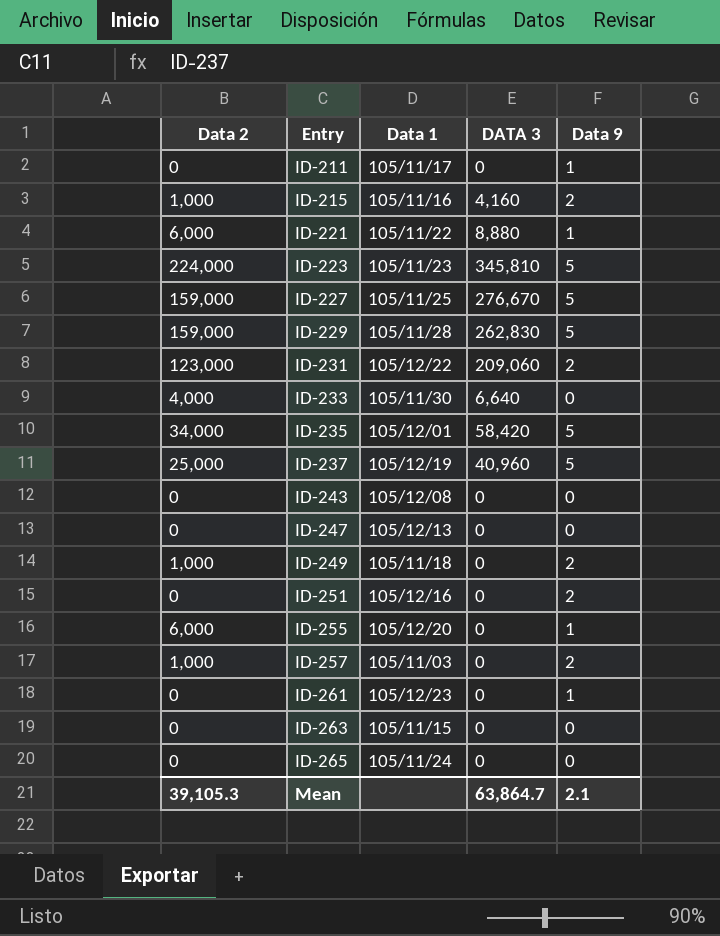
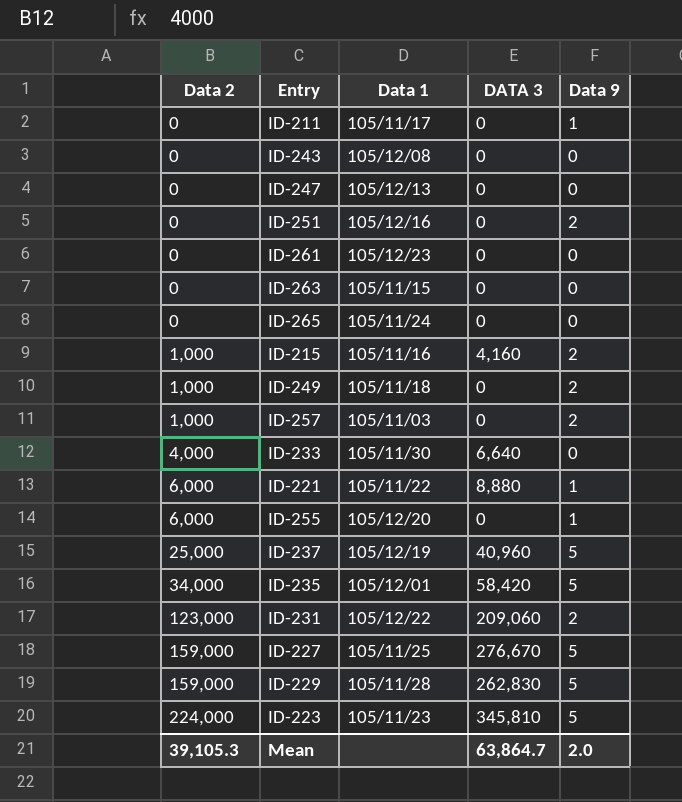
row order: Entry ascending -> Data 2 ascending
ID-261 | Data 9: 1 -> 0
Mean | Data 9: 2.1 -> 2.0

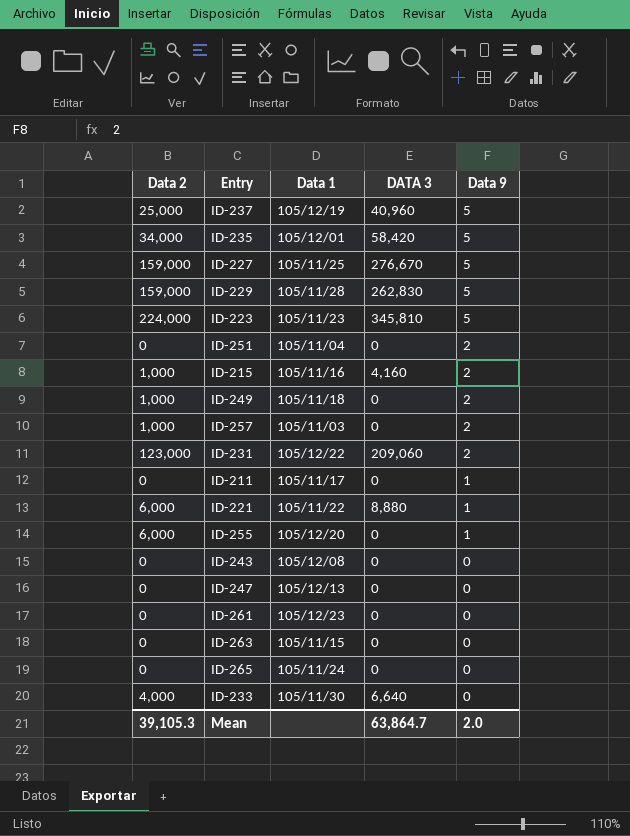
row order: Data 2 ascending -> Data 9 descending
ID-251 | Data 1: 105/12/16 -> 105/11/04

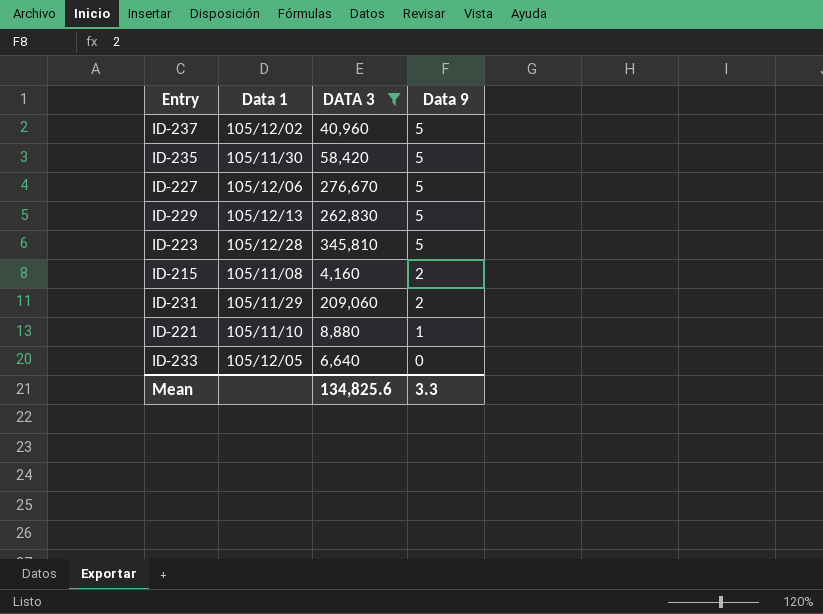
filter: none -> DATA 3 != 0
column Data 2 | position: 1 -> none
ID-237 | Data 1: 105/12/19 -> 105/12/02
ID-235 | Data 1: 105/12/01 -> 105/11/30
ID-227 | Data 1: 105/11/25 -> 105/12/06
ID-229 | Data 1: 105/11/28 -> 105/12/13
ID-223 | Data 1: 105/11/23 -> 105/12/28
ID-215 | Data 1: 105/11/16 -> 105/11/08
ID-231 | Data 1: 105/12/22 -> 105/11/29
ID-221 | Data 1: 105/11/22 -> 105/11/10
ID-233 | Data 1: 105/11/30 -> 105/12/05
Mean | DATA 3: 63,864.7 -> 134,825.6
Mean | Data 9: 2.0 -> 3.3

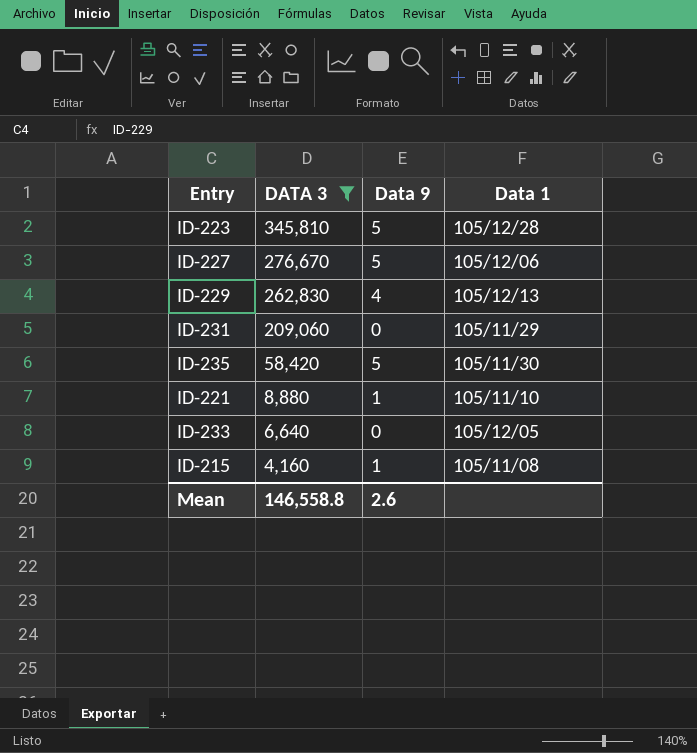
row order: Data 9 descending -> DATA 3 descending
column Data 1 | position: 2 -> 4
row ID-237: 105/12/02 | 40,960 | 5 -> none
ID-229 | Data 9: 5 -> 4
ID-231 | Data 9: 2 -> 0
ID-215 | Data 9: 2 -> 1
Mean | DATA 3: 134,825.6 -> 146,558.8
Mean | Data 9: 3.3 -> 2.6

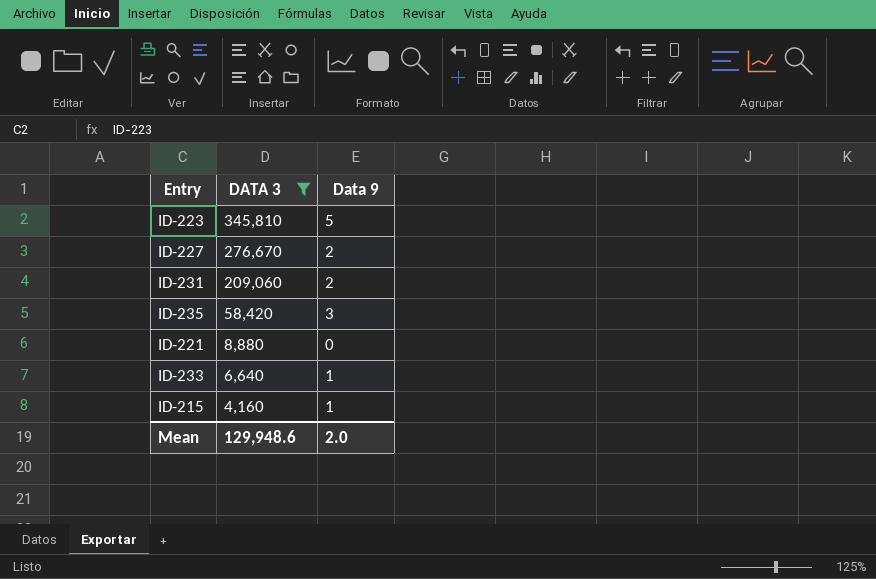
column Data 1 | position: 4 -> none
row ID-229: 262,830 | 4 | 105/12/13 -> none
ID-227 | Data 9: 5 -> 2
ID-231 | Data 9: 0 -> 2
ID-235 | Data 9: 5 -> 3
ID-221 | Data 9: 1 -> 0
ID-233 | Data 9: 0 -> 1
Mean | DATA 3: 146,558.8 -> 129,948.6
Mean | Data 9: 2.6 -> 2.0

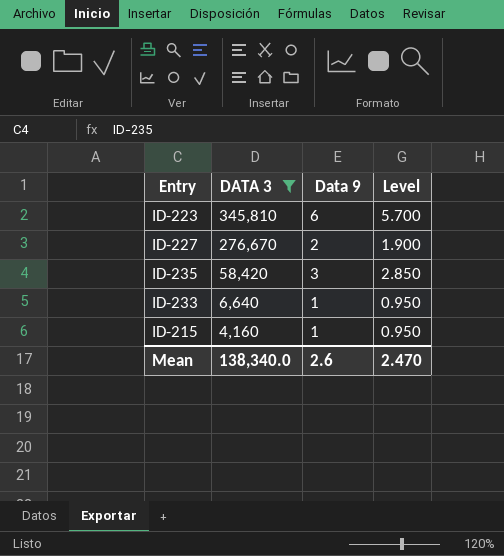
column Level | formula: none -> [Data 9] * 0.95
row ID-231: 209,060 | 2 -> none
row ID-221: 8,880 | 0 -> none
ID-223 | Data 9: 5 -> 6
Mean | DATA 3: 129,948.6 -> 138,340.0
Mean | Data 9: 2.0 -> 2.6

